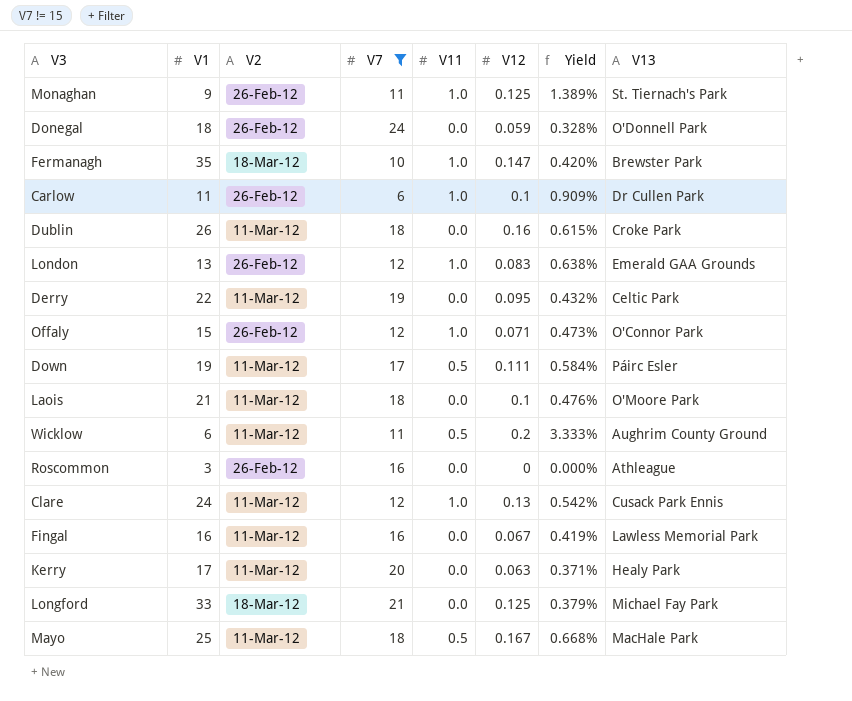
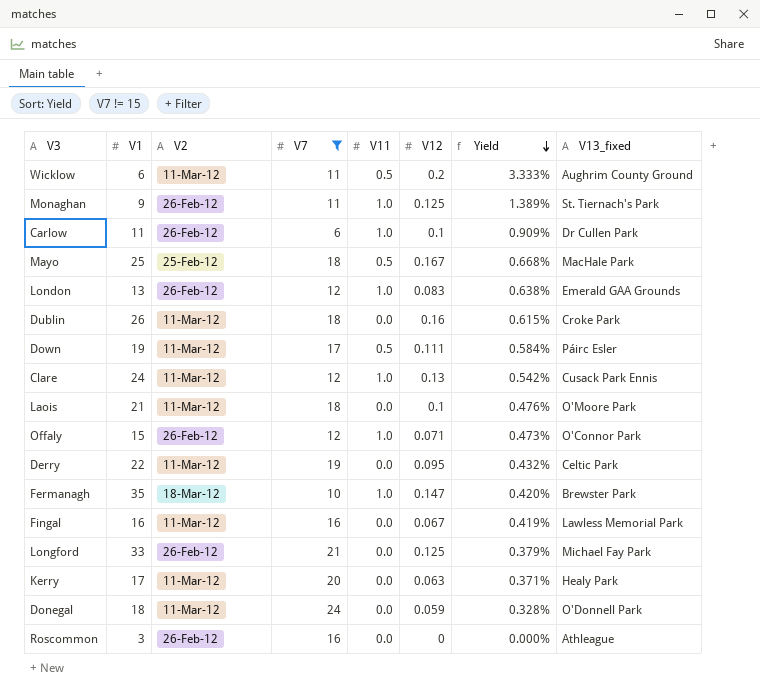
row order: none -> Yield descending
column name: V13 -> V13_fixed
Mayo | V2: 11-Mar-12 -> 25-Feb-12
Longford | V2: 18-Mar-12 -> 26-Feb-12
Donegal | V2: 26-Feb-12 -> 11-Mar-12

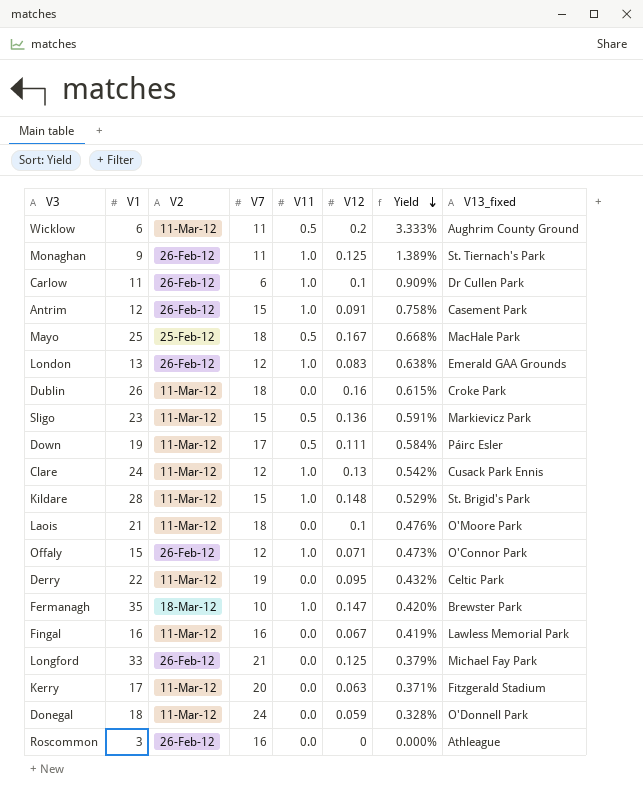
filter: V7 != 15 -> none
Kerry | V13_fixed: Healy Park -> Fitzgerald Stadium

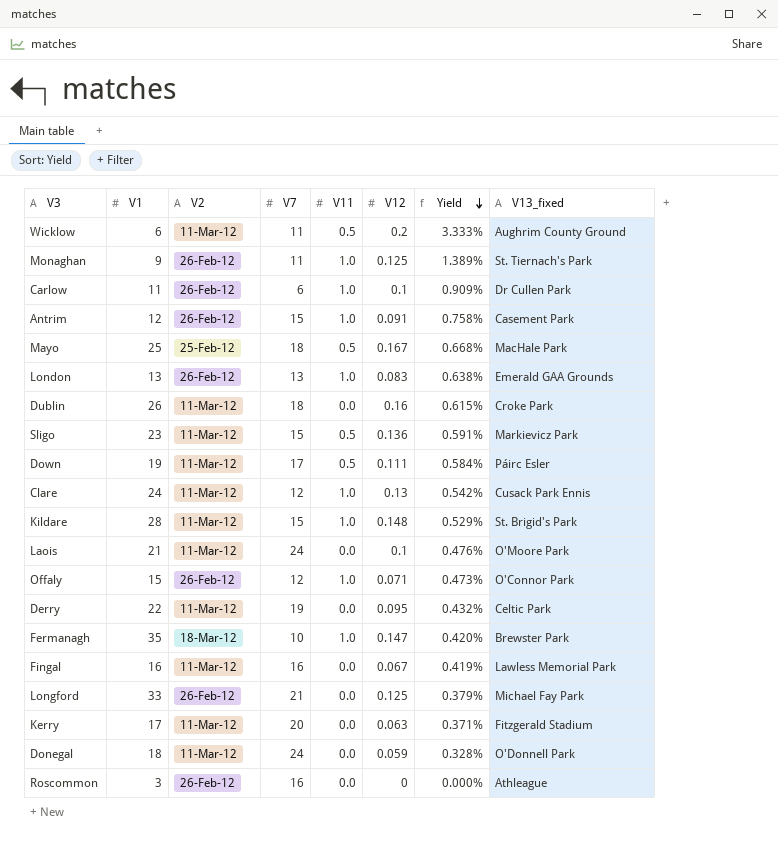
London | V7: 12 -> 13
Laois | V7: 18 -> 24

